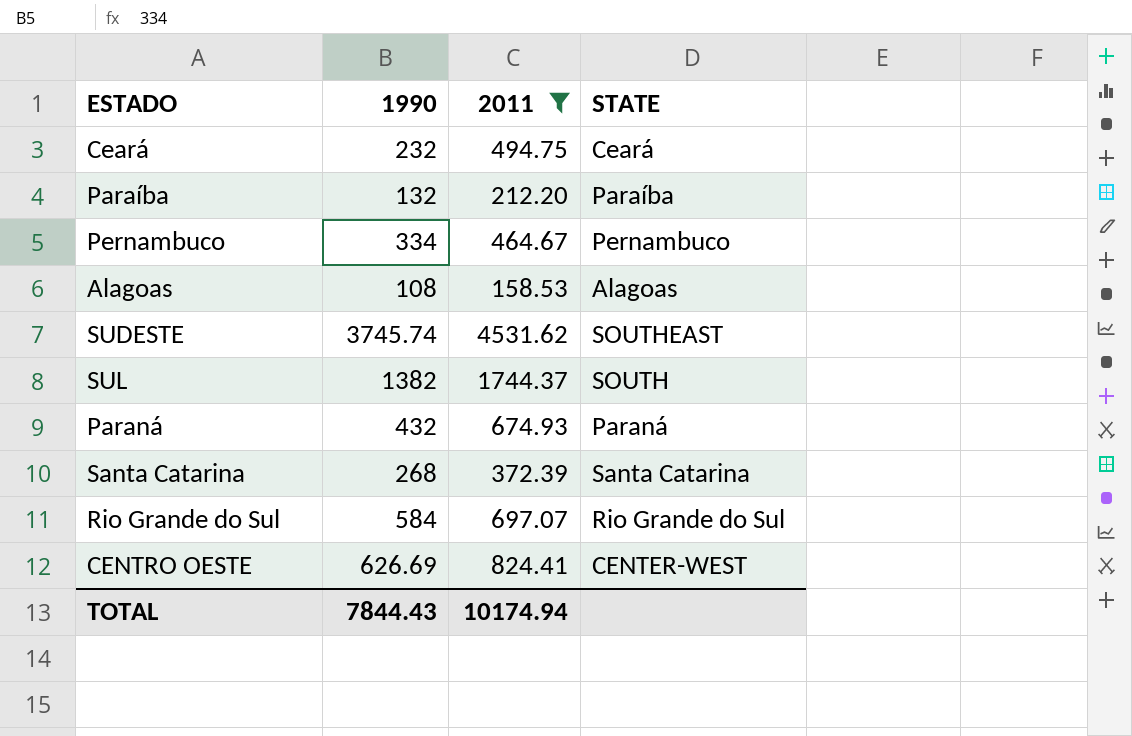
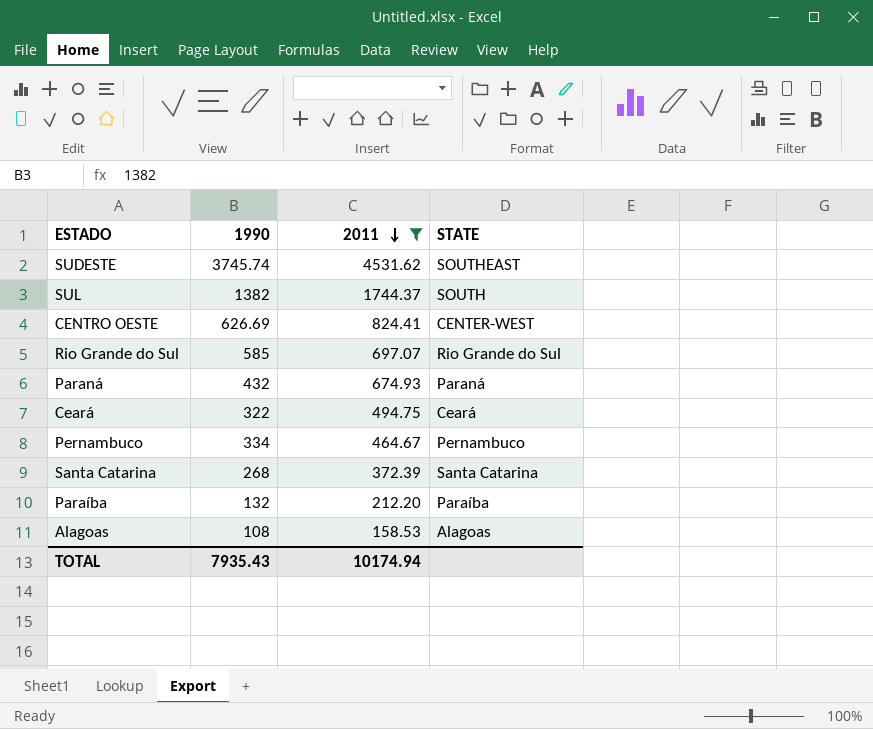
row order: none -> 2011 descending
Rio Grande do Sul | 1990: 584 -> 585
Ceará | 1990: 232 -> 322
TOTAL | 1990: 7844.43 -> 7935.43

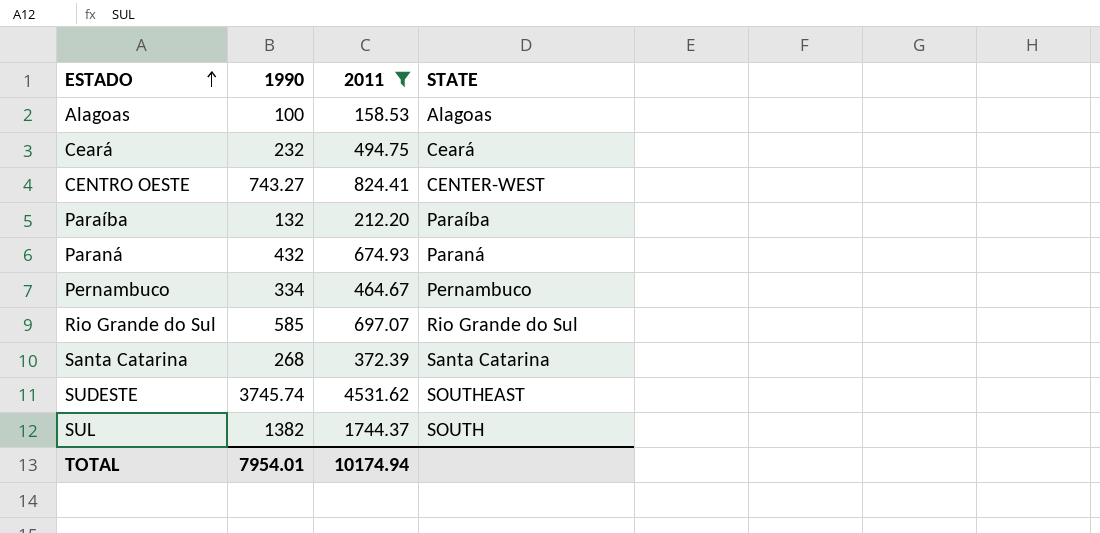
row order: 2011 descending -> ESTADO ascending
Alagoas | 1990: 108 -> 100
Ceará | 1990: 322 -> 232
CENTRO OESTE | 1990: 626.69 -> 743.27
TOTAL | 1990: 7935.43 -> 7954.01

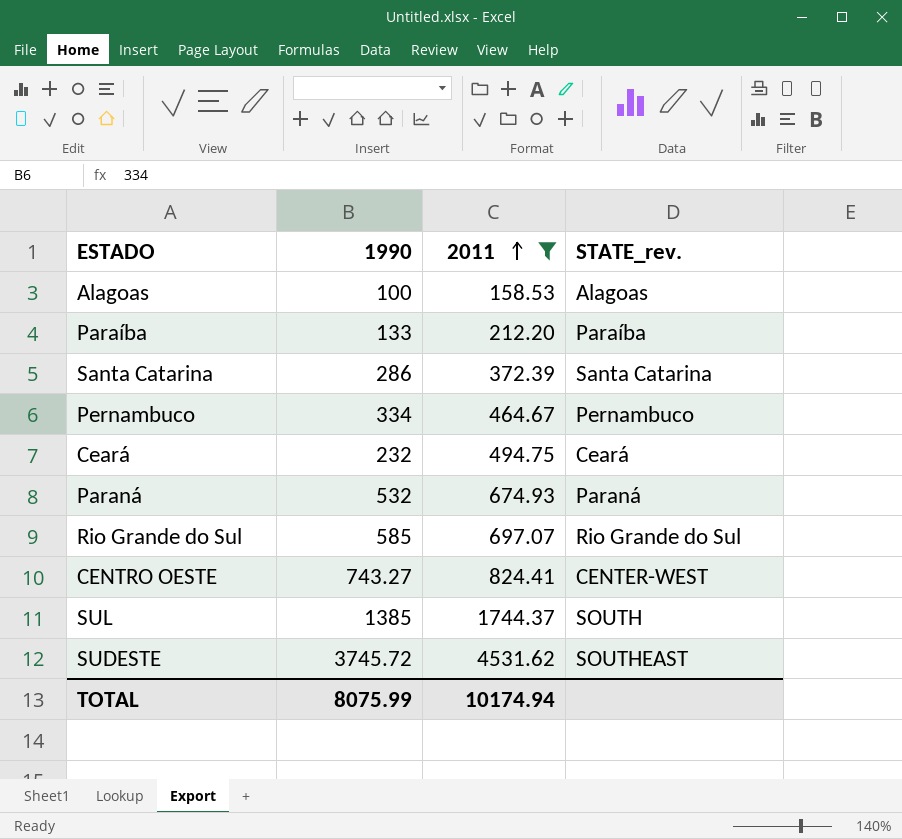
row order: ESTADO ascending -> 2011 ascending
column name: STATE -> STATE_rev.
Paraíba | 1990: 132 -> 133
Santa Catarina | 1990: 268 -> 286
Paraná | 1990: 432 -> 532
SUL | 1990: 1382 -> 1385
SUDESTE | 1990: 3745.74 -> 3745.72
TOTAL | 1990: 7954.01 -> 8075.99

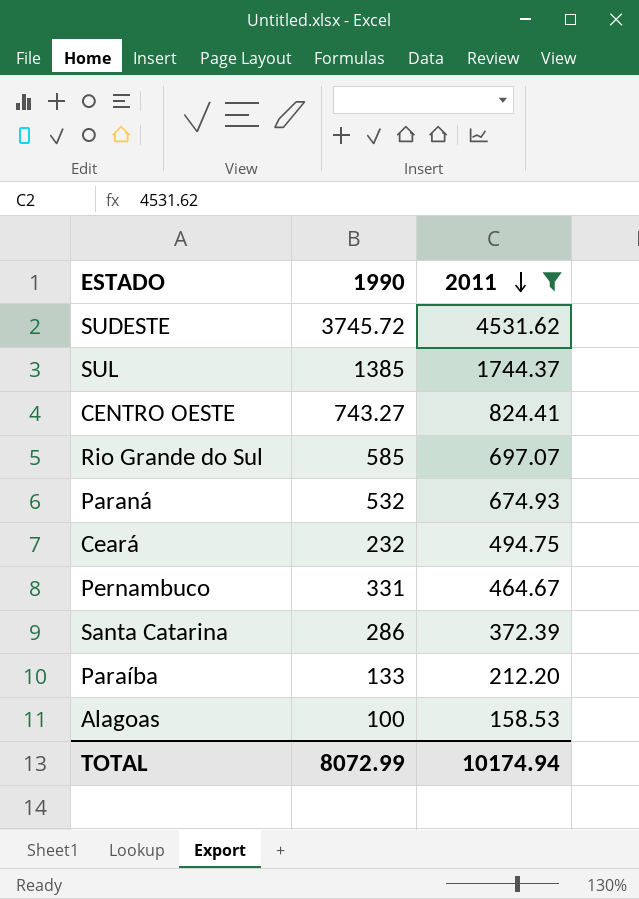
row order: 2011 ascending -> 2011 descending
column STATE_rev. | position: 4 -> none
Pernambuco | 1990: 334 -> 331
TOTAL | 1990: 8075.99 -> 8072.99

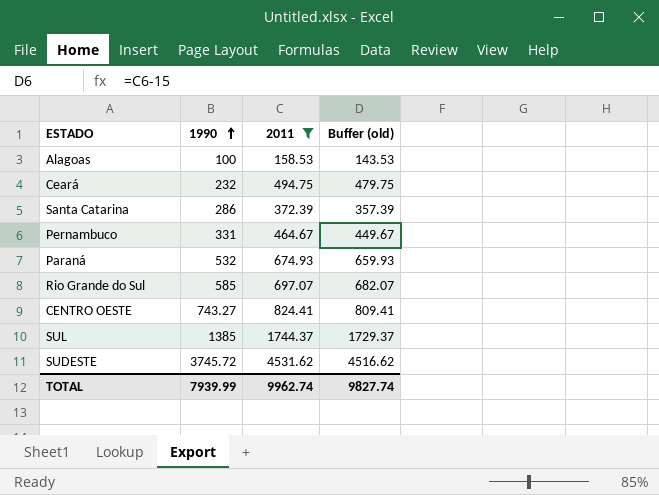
row order: 2011 descending -> 1990 ascending
column Buffer (old) | formula: none -> [2011] - 15
row Paraíba: 133 | 212.20 -> none
TOTAL | 1990: 8072.99 -> 7939.99
TOTAL | 2011: 10174.94 -> 9962.74

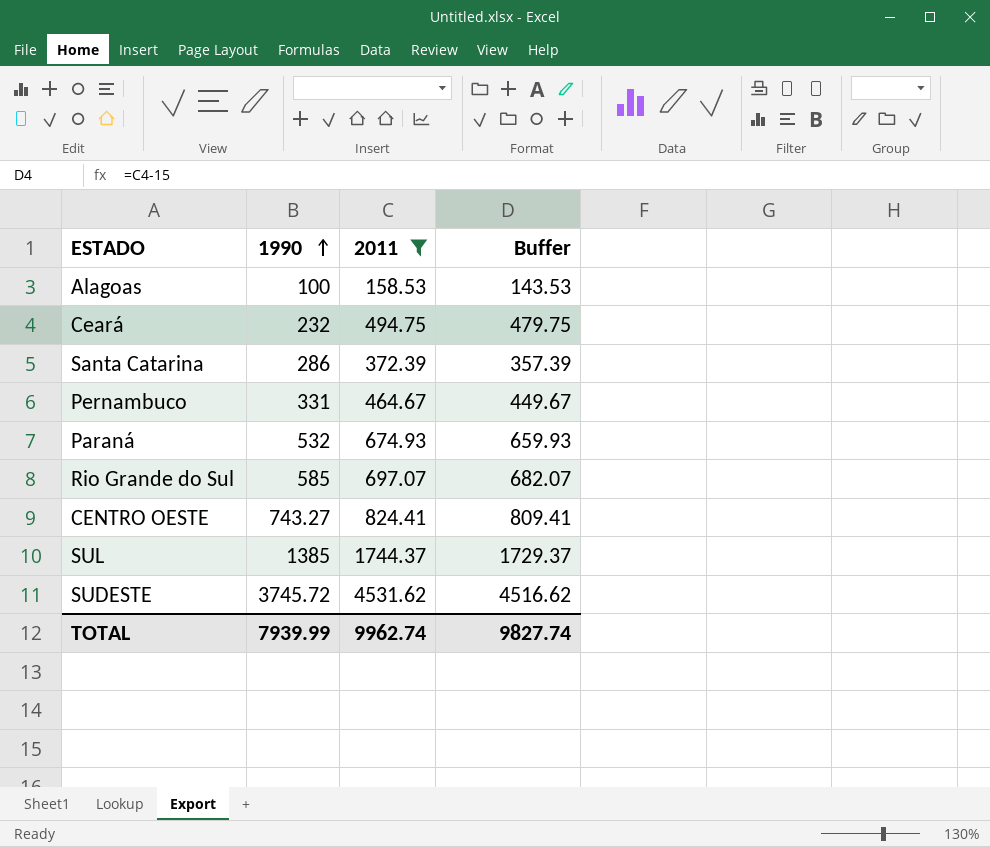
column name: Buffer (old) -> Buffer

